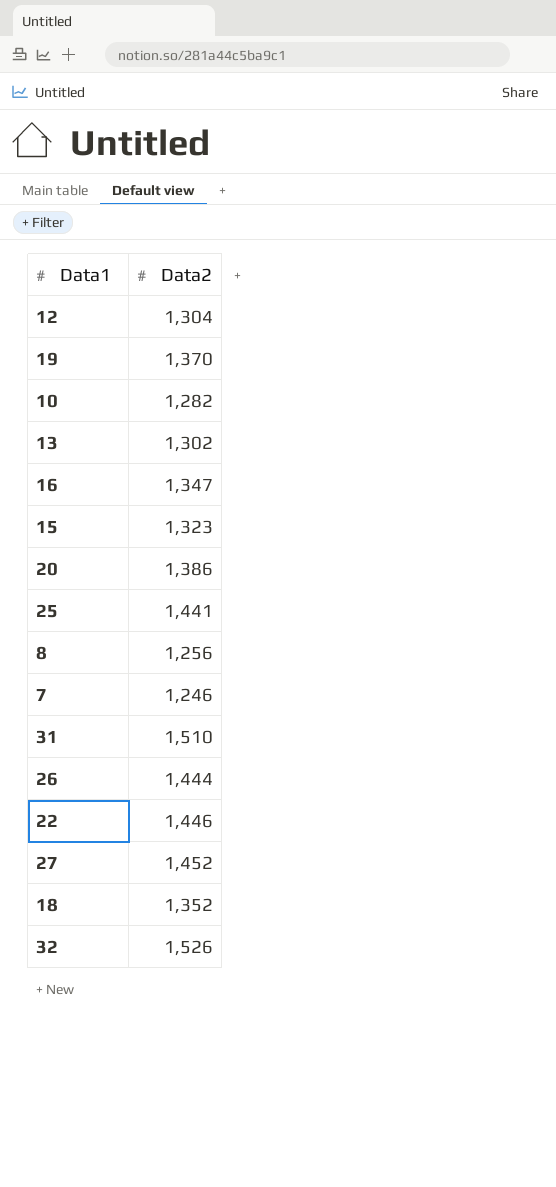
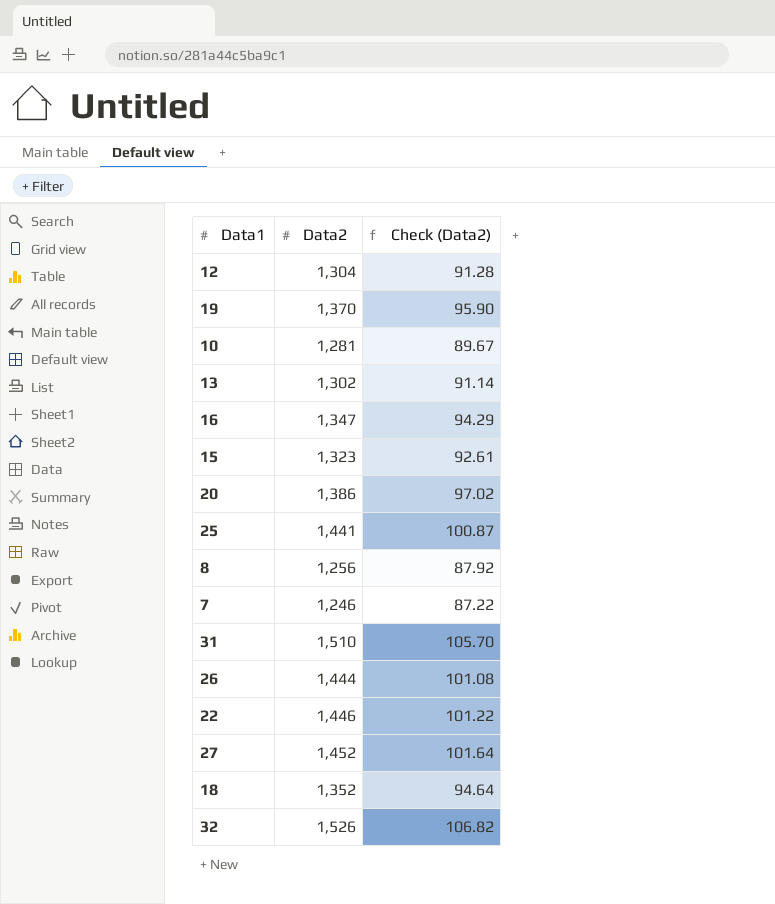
column Check (Data2) | formula: none -> [Data2] * 0.07
10 | Data2: 1,282 -> 1,281

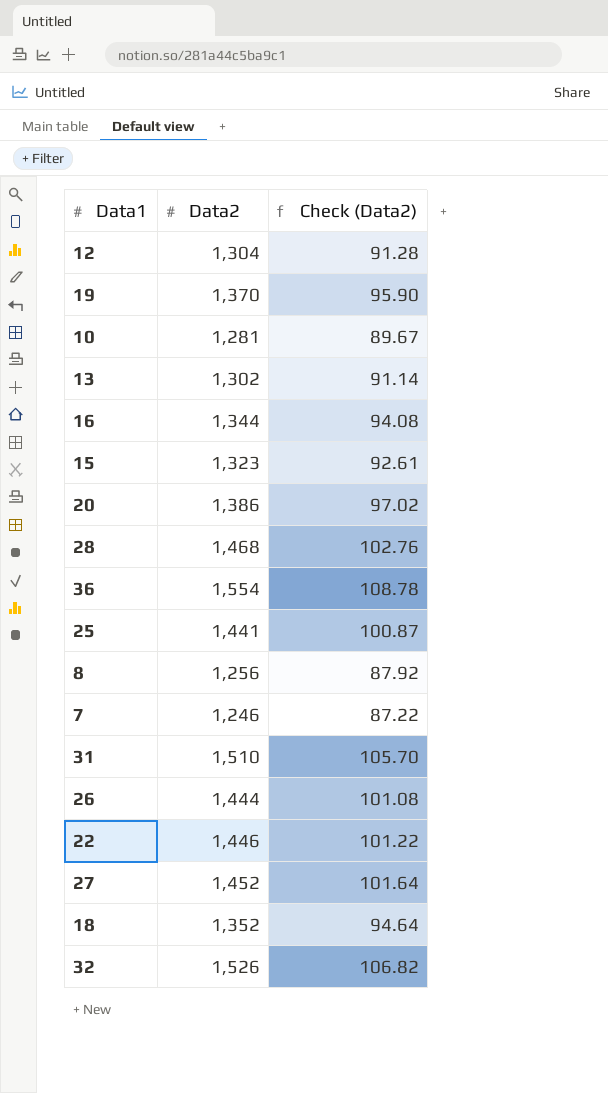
16 | Data2: 1,347 -> 1,344
16 | Check (Data2): 94.29 -> 94.08
row 28: none -> 1,468 | 102.76
row 36: none -> 1,554 | 108.78

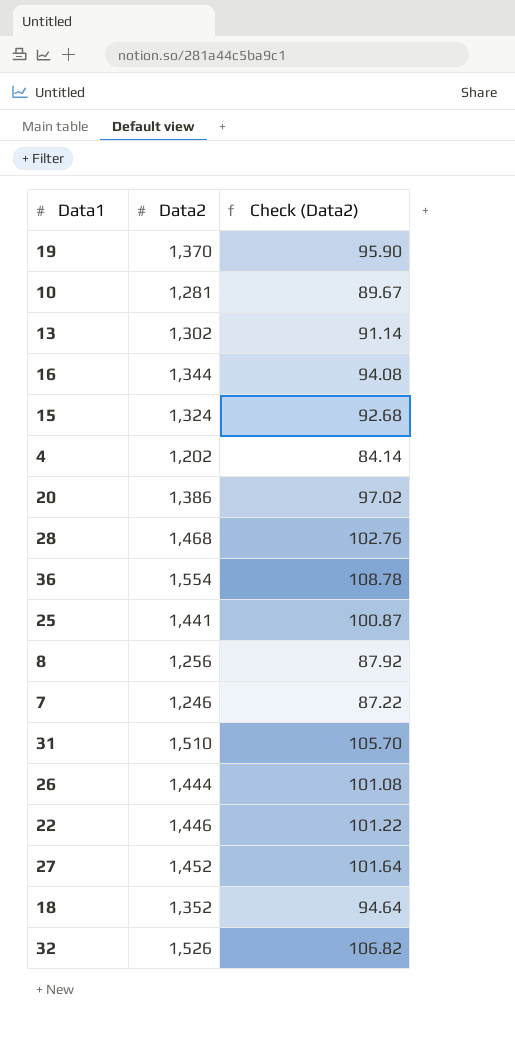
row 12: 1,304 | 91.28 -> none
15 | Data2: 1,323 -> 1,324
15 | Check (Data2): 92.61 -> 92.68
row 4: none -> 1,202 | 84.14

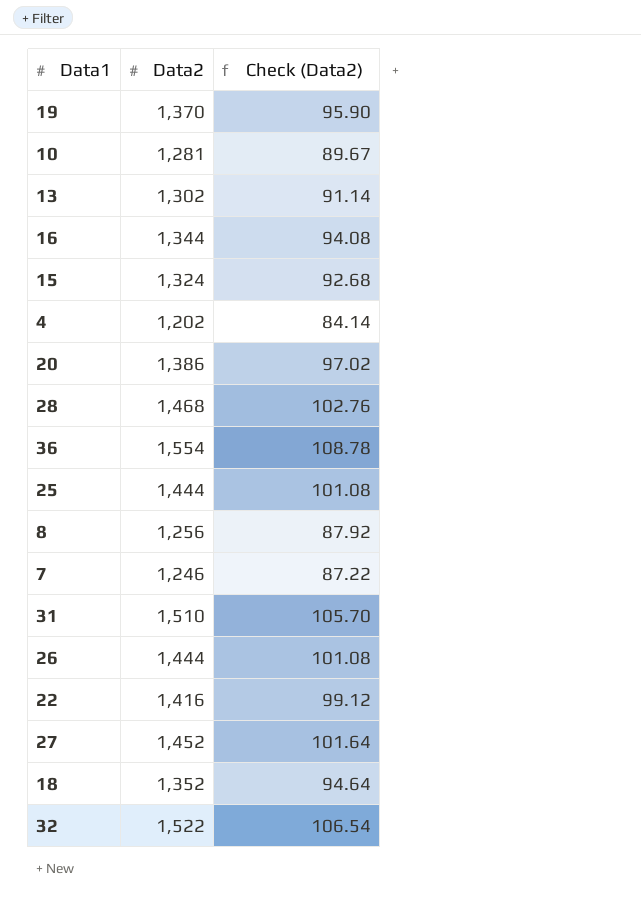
25 | Data2: 1,441 -> 1,444
25 | Check (Data2): 100.87 -> 101.08
22 | Data2: 1,446 -> 1,416
22 | Check (Data2): 101.22 -> 99.12
32 | Data2: 1,526 -> 1,522
32 | Check (Data2): 106.82 -> 106.54

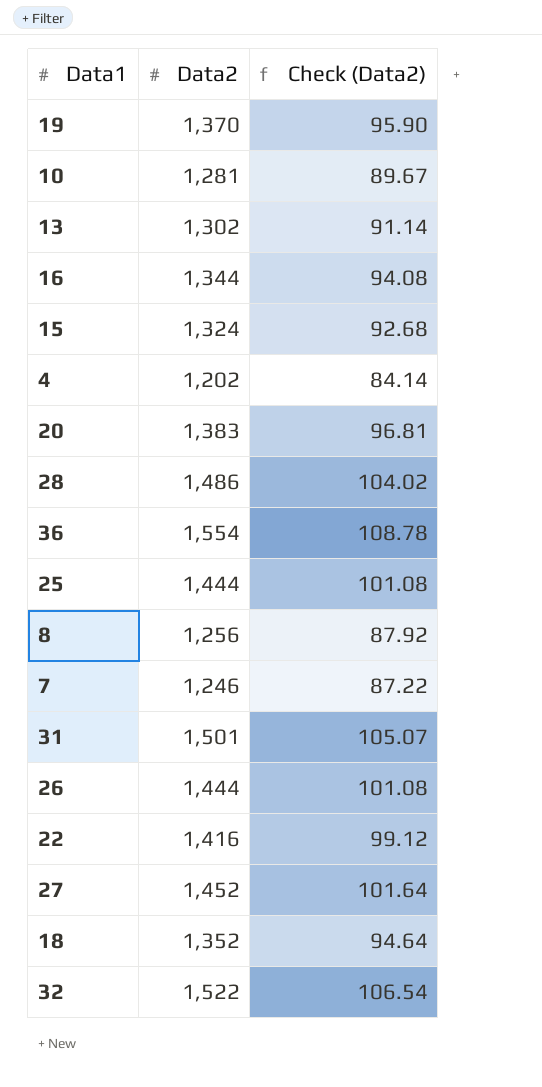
20 | Data2: 1,386 -> 1,383
20 | Check (Data2): 97.02 -> 96.81
28 | Data2: 1,468 -> 1,486
28 | Check (Data2): 102.76 -> 104.02
31 | Data2: 1,510 -> 1,501
31 | Check (Data2): 105.70 -> 105.07

